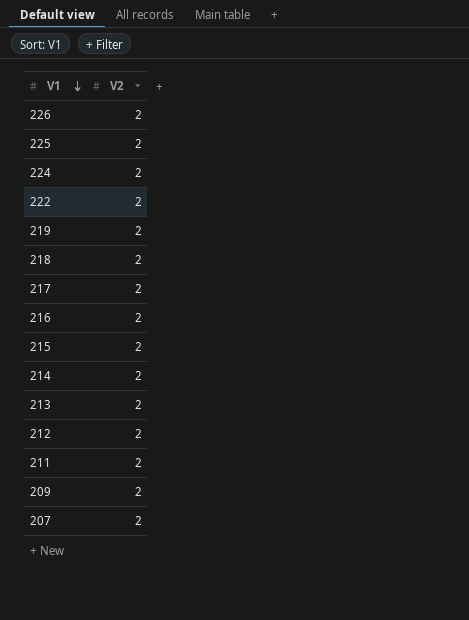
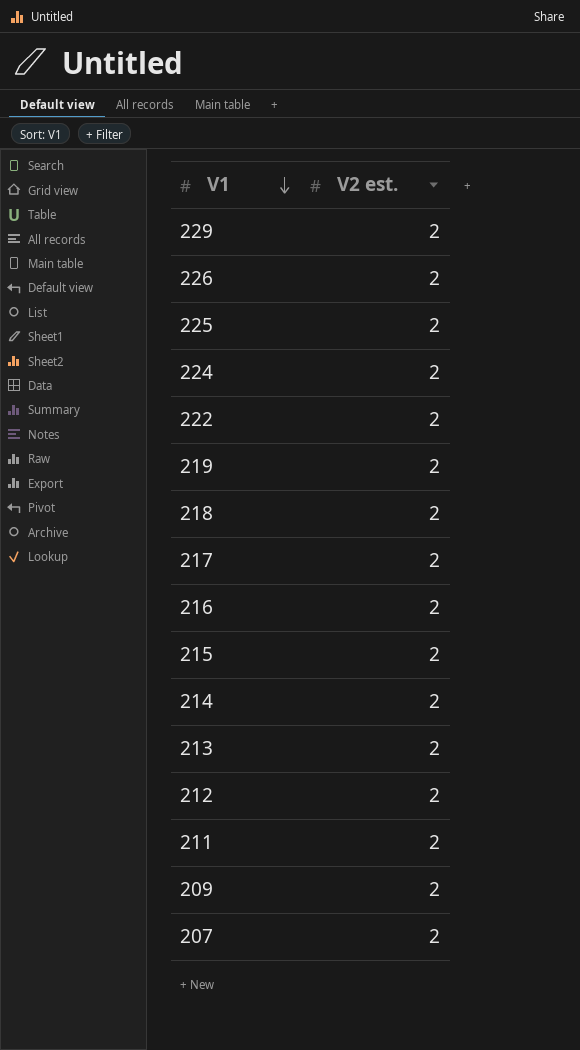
column name: V2 -> V2 est.
row 229: none -> 2

